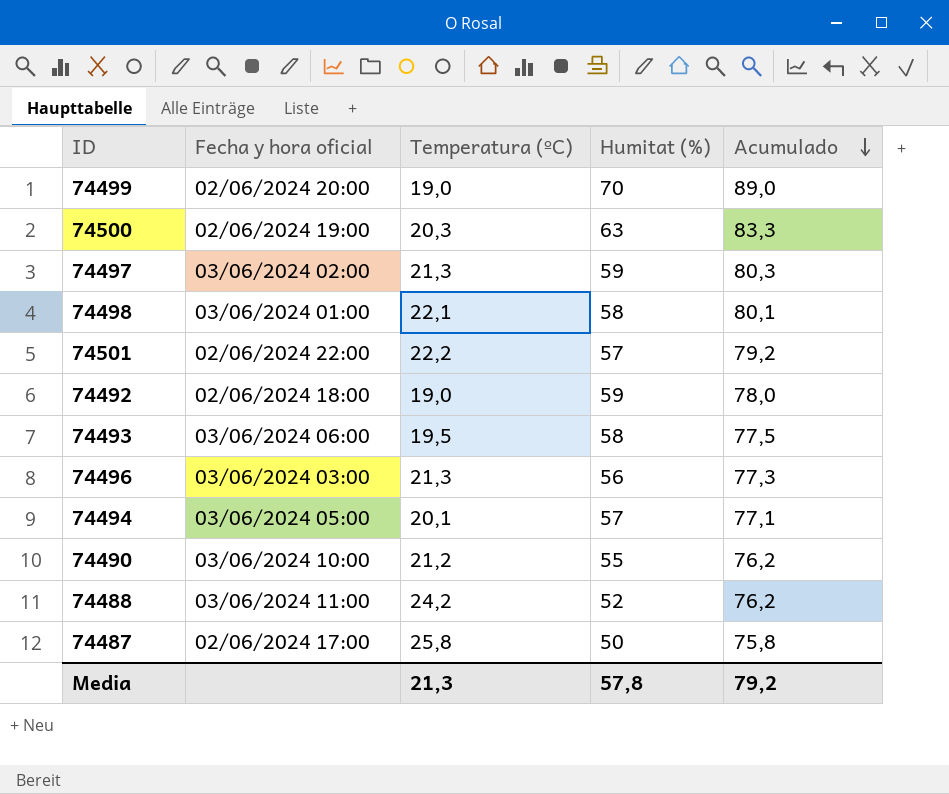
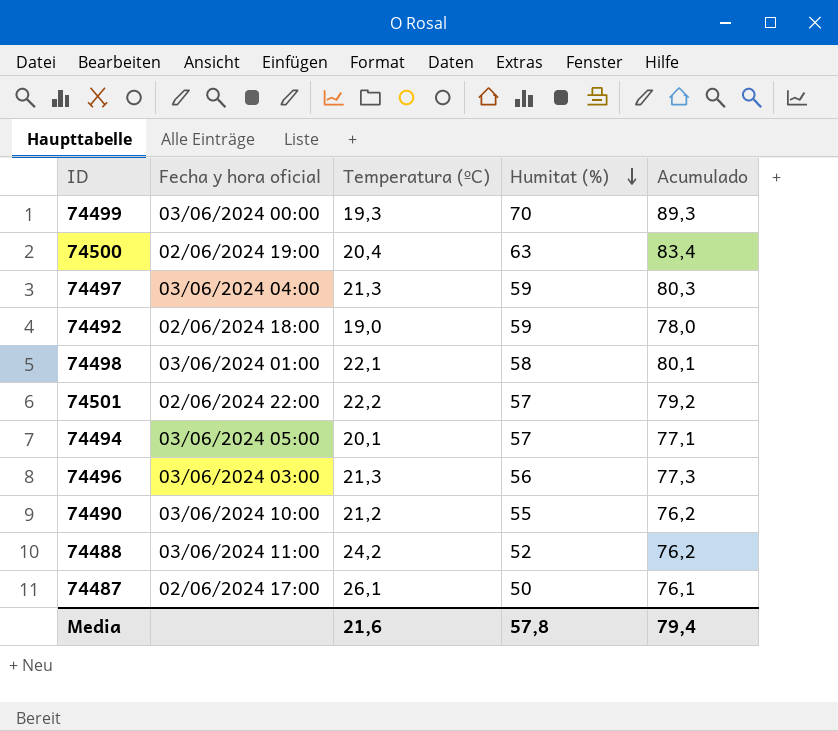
row order: Acumulado descending -> Humitat (%) descending
row 74493: 03/06/2024 06:00 | 19,5 | 58 | 77,5 -> none
74499 | Fecha y hora oficial: 02/06/2024 20:00 -> 03/06/2024 00:00
74499 | Temperatura (ºC): 19,0 -> 19,3
74499 | Acumulado: 89,0 -> 89,3
74500 | Temperatura (ºC): 20,3 -> 20,4
74500 | Acumulado: 83,3 -> 83,4
74497 | Fecha y hora oficial: 03/06/2024 02:00 -> 03/06/2024 04:00
74487 | Temperatura (ºC): 25,8 -> 26,1
74487 | Acumulado: 75,8 -> 76,1
Media | Temperatura (ºC): 21,3 -> 21,6
Media | Acumulado: 79,2 -> 79,4

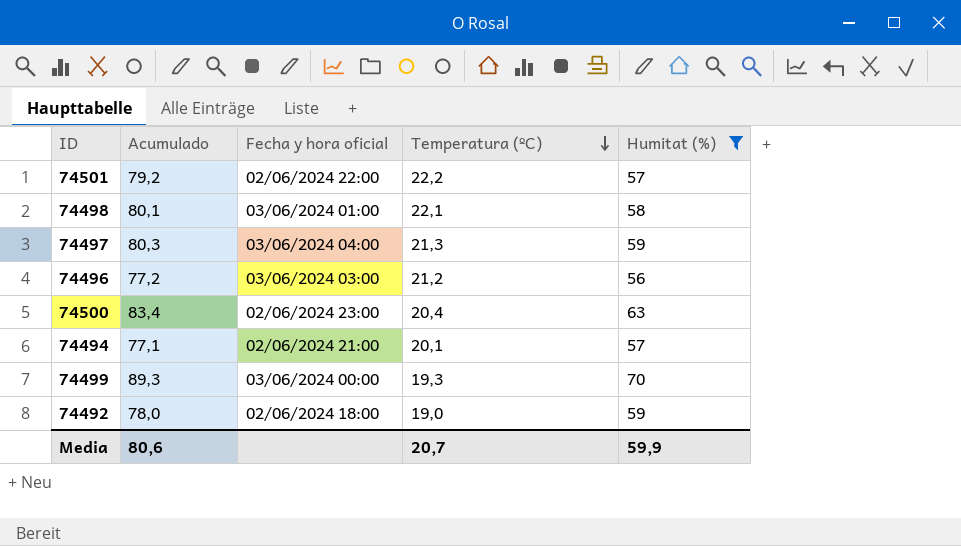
filter: none -> Humitat (%) >= 56
row order: Humitat (%) descending -> Temperatura (ºC) descending
column Acumulado | position: 5 -> 2
74496 | Acumulado: 77,3 -> 77,2
74496 | Temperatura (ºC): 21,3 -> 21,2
74500 | Fecha y hora oficial: 02/06/2024 19:00 -> 02/06/2024 23:00
74494 | Fecha y hora oficial: 03/06/2024 05:00 -> 02/06/2024 21:00
Media | Acumulado: 79,4 -> 80,6
Media | Temperatura (ºC): 21,6 -> 20,7
Media | Humitat (%): 57,8 -> 59,9

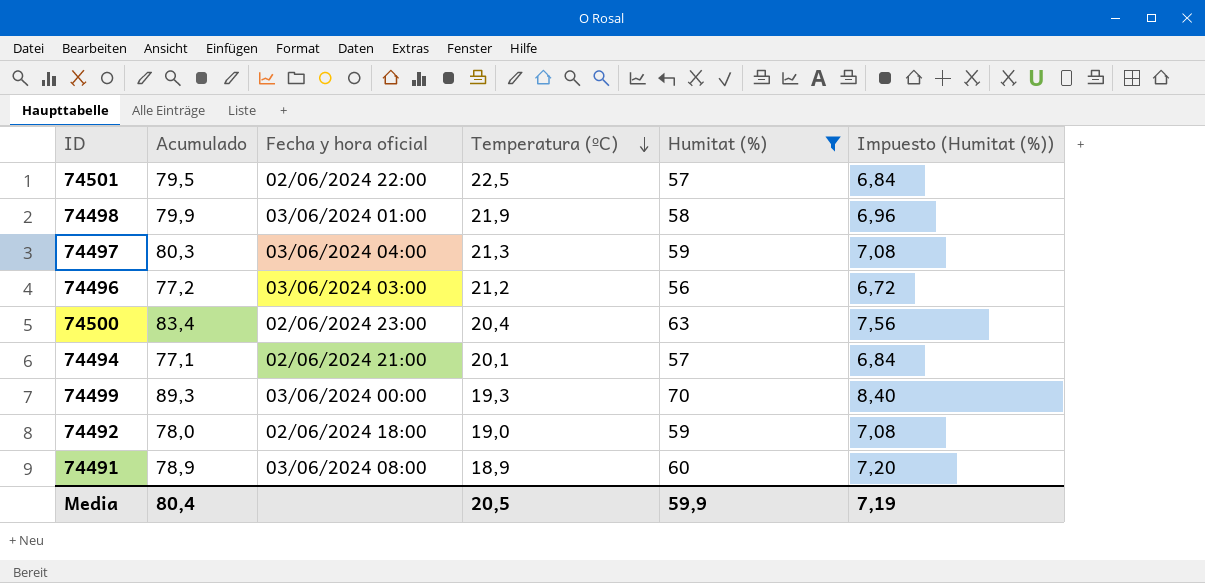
column Impuesto (Humitat (%)) | formula: none -> [Humitat (%)] * 0,12
74501 | Acumulado: 79,2 -> 79,5
74501 | Temperatura (ºC): 22,2 -> 22,5
74498 | Acumulado: 80,1 -> 79,9
74498 | Temperatura (ºC): 22,1 -> 21,9
row 74491: none -> 78,9 | 03/06/2024 08:00 | 18,9 | 60 | 7,20
Media | Acumulado: 80,6 -> 80,4
Media | Temperatura (ºC): 20,7 -> 20,5

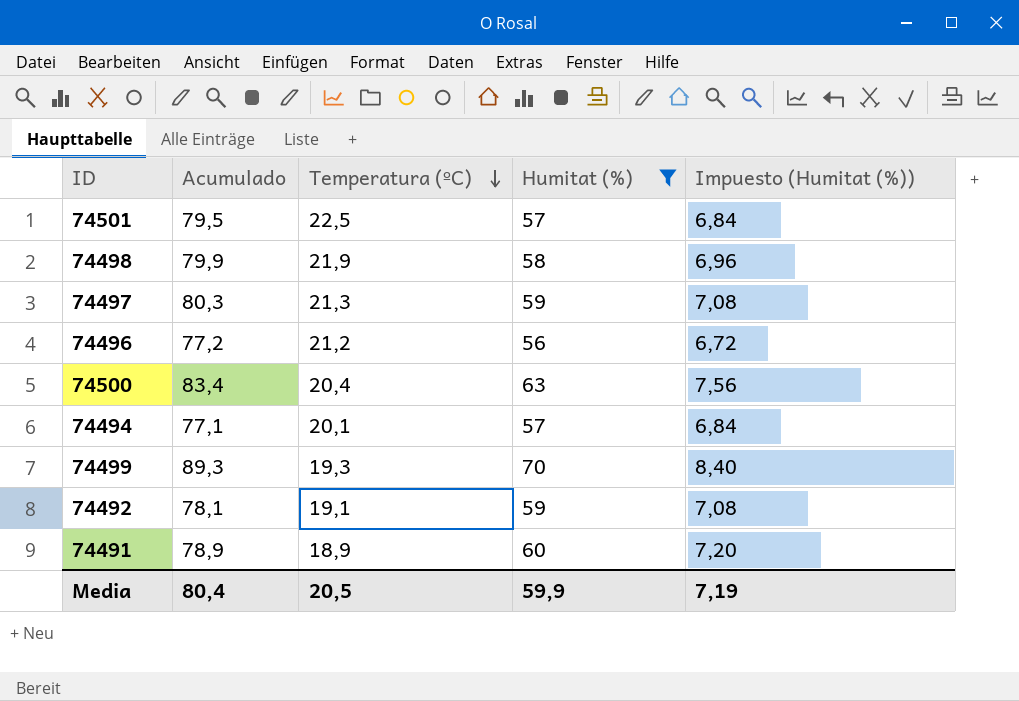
column Fecha y hora oficial | position: 3 -> none
74492 | Acumulado: 78,0 -> 78,1
74492 | Temperatura (ºC): 19,0 -> 19,1

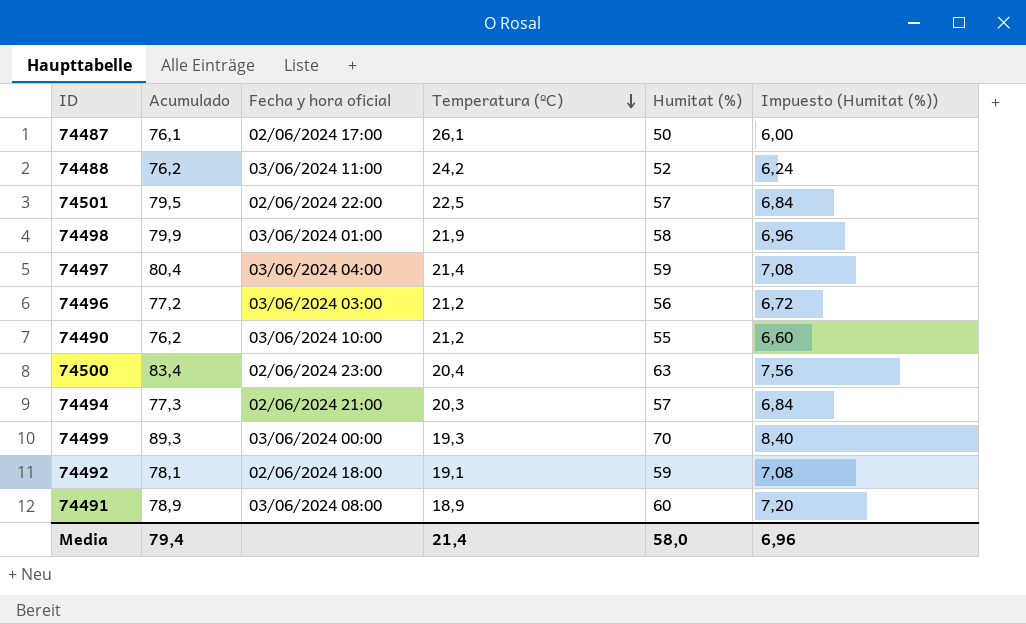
filter: Humitat (%) >= 56 -> none
column Fecha y hora oficial | position: none -> 3
74497 | Acumulado: 80,3 -> 80,4
74497 | Temperatura (ºC): 21,3 -> 21,4
74494 | Acumulado: 77,1 -> 77,3
74494 | Temperatura (ºC): 20,1 -> 20,3
Media | Acumulado: 80,4 -> 79,4
Media | Temperatura (ºC): 20,5 -> 21,4
Media | Humitat (%): 59,9 -> 58,0
Media | Impuesto (Humitat (%)): 7,19 -> 6,96

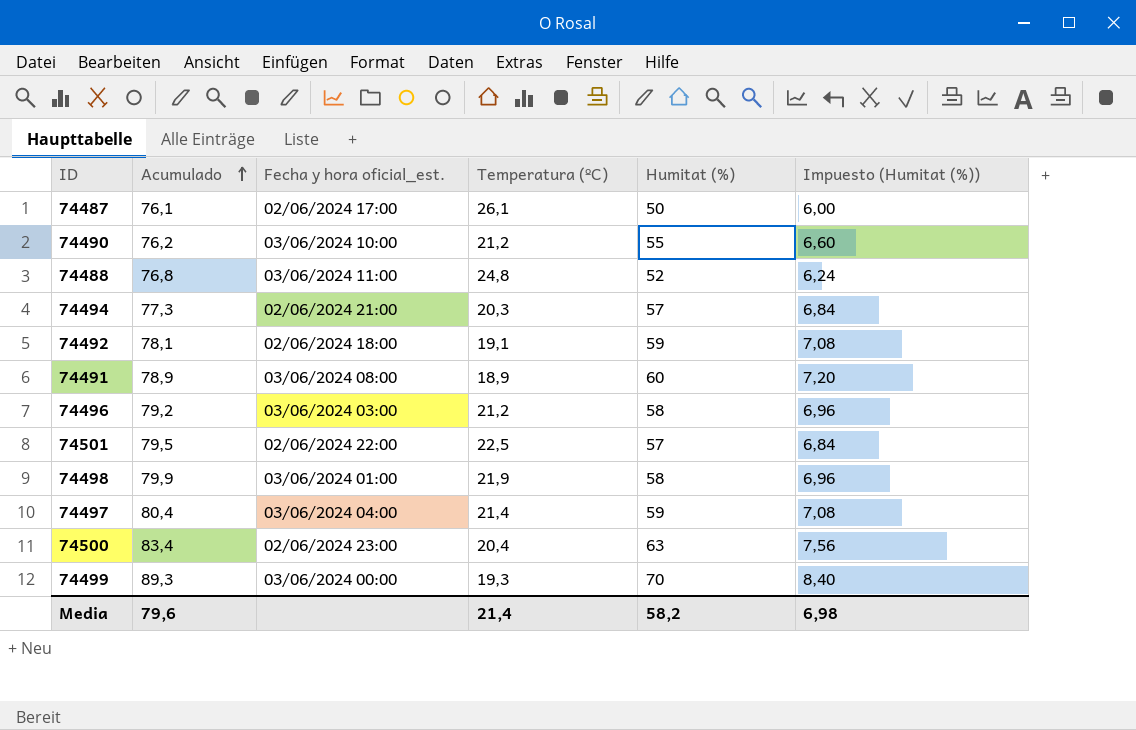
row order: Temperatura (ºC) descending -> Acumulado ascending
column name: Fecha y hora oficial -> Fecha y hora oficial_est.
74488 | Acumulado: 76,2 -> 76,8
74488 | Temperatura (ºC): 24,2 -> 24,8
74496 | Acumulado: 77,2 -> 79,2
74496 | Humitat (%): 56 -> 58
74496 | Impuesto (Humitat (%)): 6,72 -> 6,96
Media | Acumulado: 79,4 -> 79,6
Media | Humitat (%): 58,0 -> 58,2
Media | Impuesto (Humitat (%)): 6,96 -> 6,98

